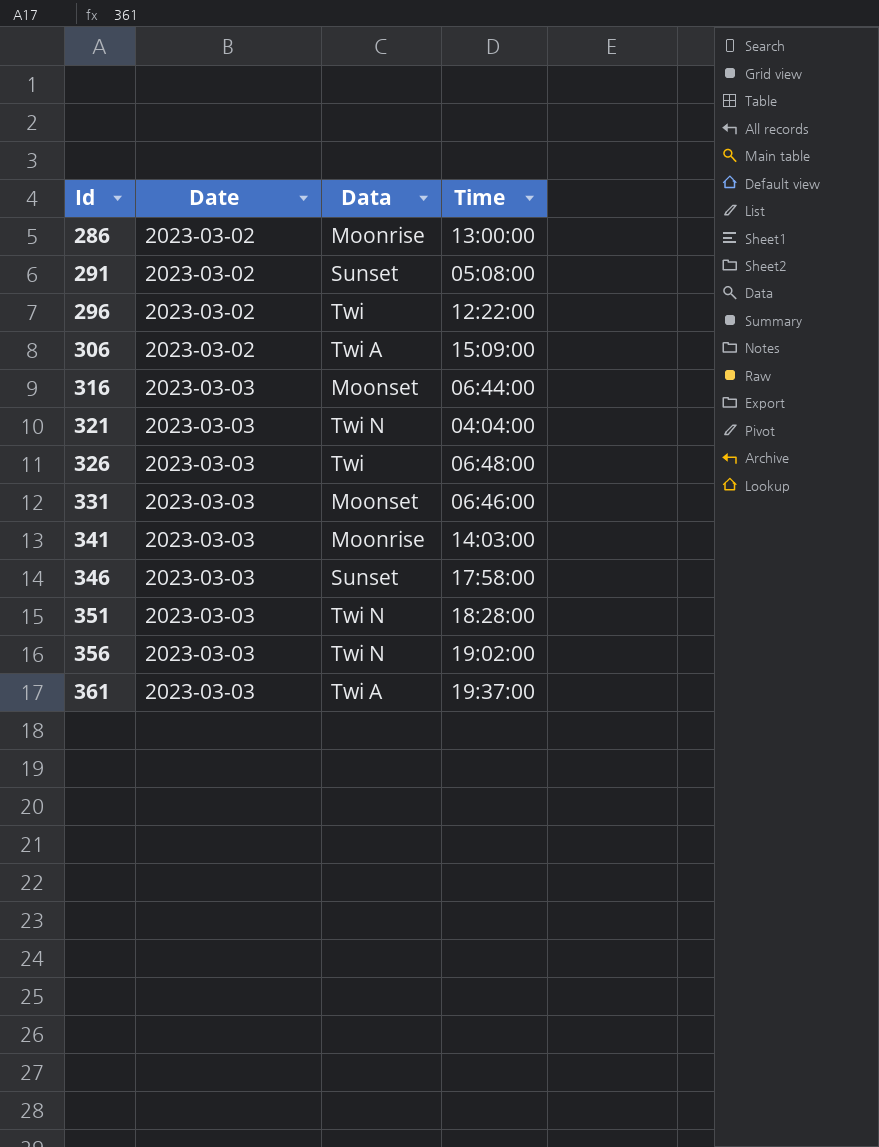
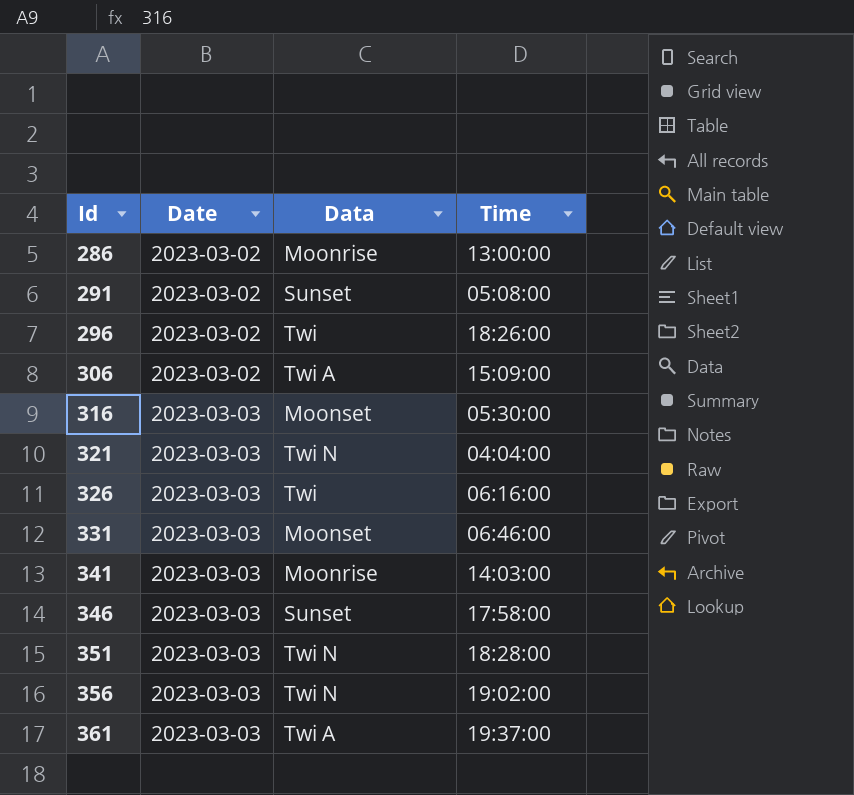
296 | Time: 12:22:00 -> 18:26:00
316 | Time: 06:44:00 -> 05:30:00
326 | Time: 06:48:00 -> 06:16:00

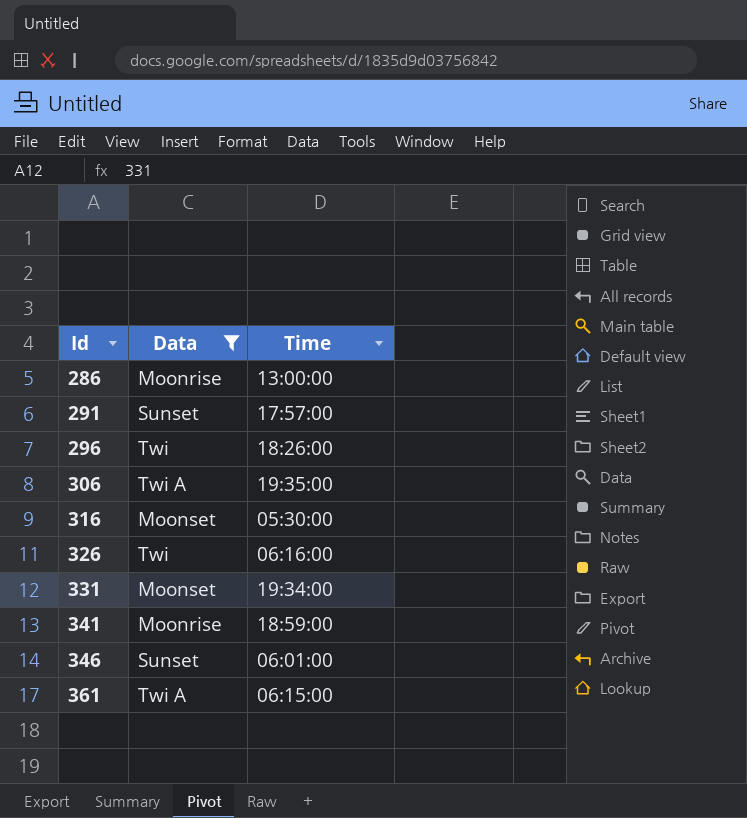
filter: none -> Data != Twi N
column Date | position: 2 -> none
291 | Time: 05:08:00 -> 17:57:00
306 | Time: 15:09:00 -> 19:35:00
331 | Time: 06:46:00 -> 19:34:00
341 | Time: 14:03:00 -> 18:59:00
346 | Time: 17:58:00 -> 06:01:00
361 | Time: 19:37:00 -> 06:15:00

